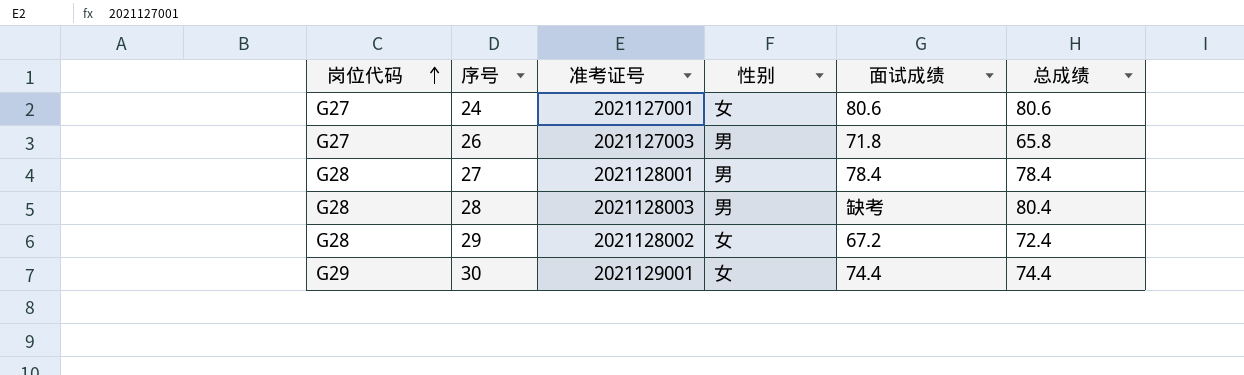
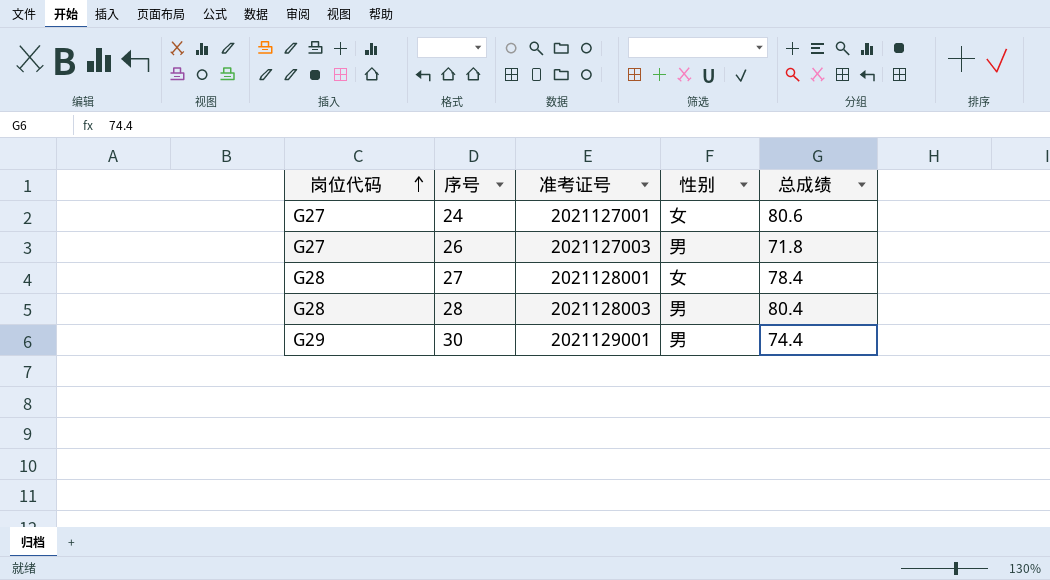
column 面试成绩 | position: 5 -> none
row 29: G28 | 2021128002 | 女 | 67.2 | 72.4 -> none
26 | 总成绩: 65.8 -> 71.8
27 | 性别: 男 -> 女
30 | 性别: 女 -> 男

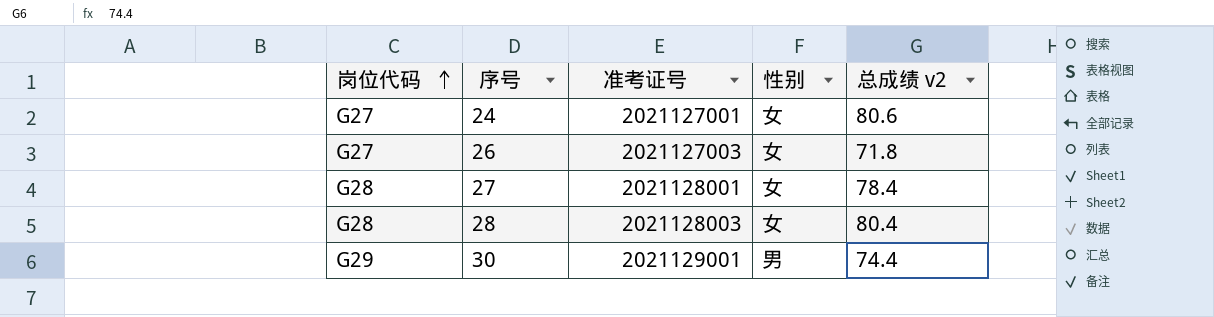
column name: 总成绩 -> 总成绩 v2
26 | 性别: 男 -> 女
28 | 性别: 男 -> 女

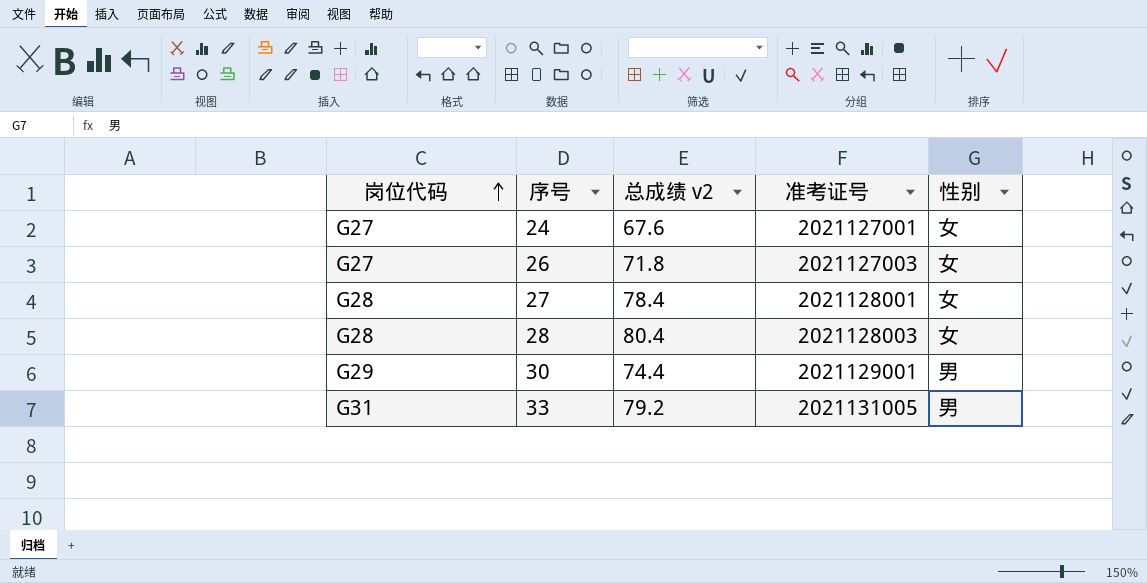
column 总成绩 v2 | position: 5 -> 3
24 | 总成绩 v2: 80.6 -> 67.6
row 33: none -> G31 | 79.2 | 2021131005 | 男

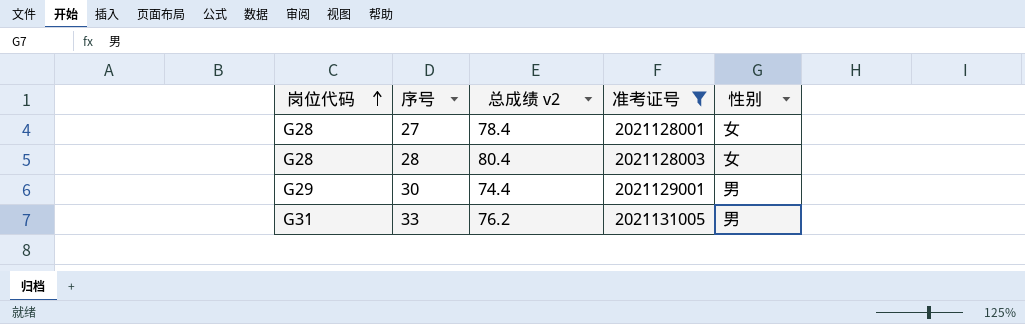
filter: none -> 准考证号 >= 2021128001
33 | 总成绩 v2: 79.2 -> 76.2

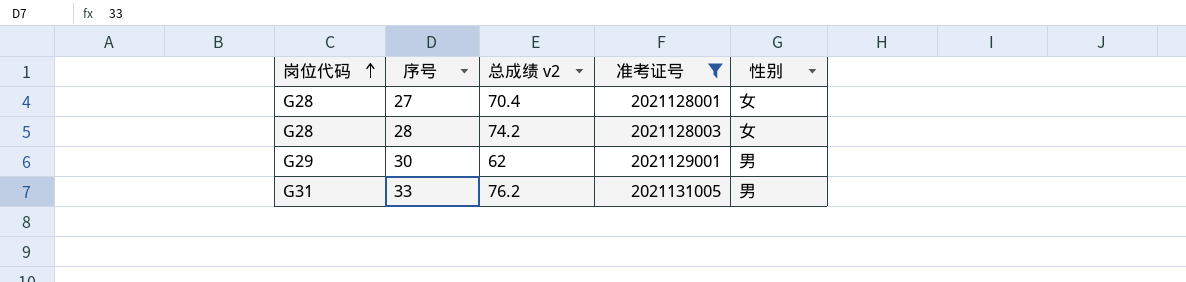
27 | 总成绩 v2: 78.4 -> 70.4
28 | 总成绩 v2: 80.4 -> 74.2
30 | 总成绩 v2: 74.4 -> 62

